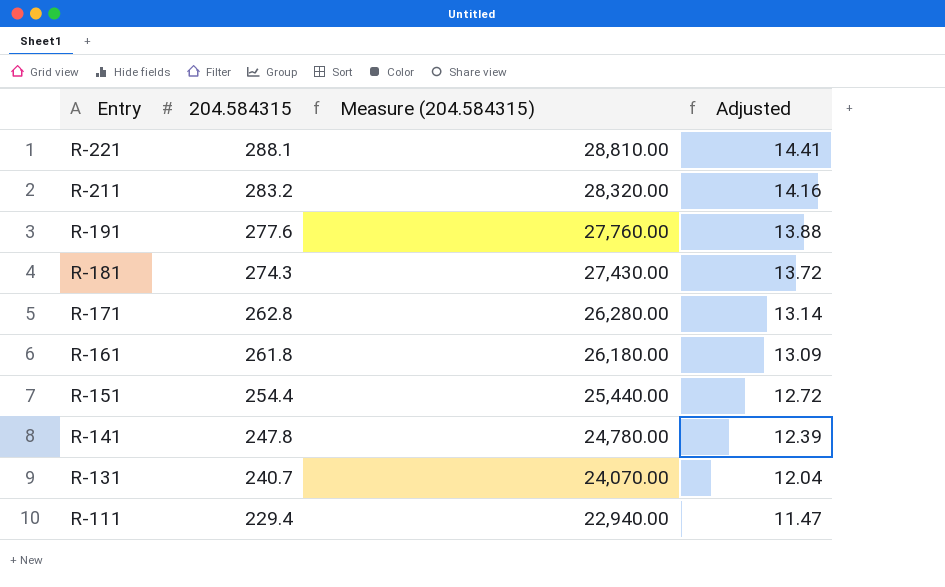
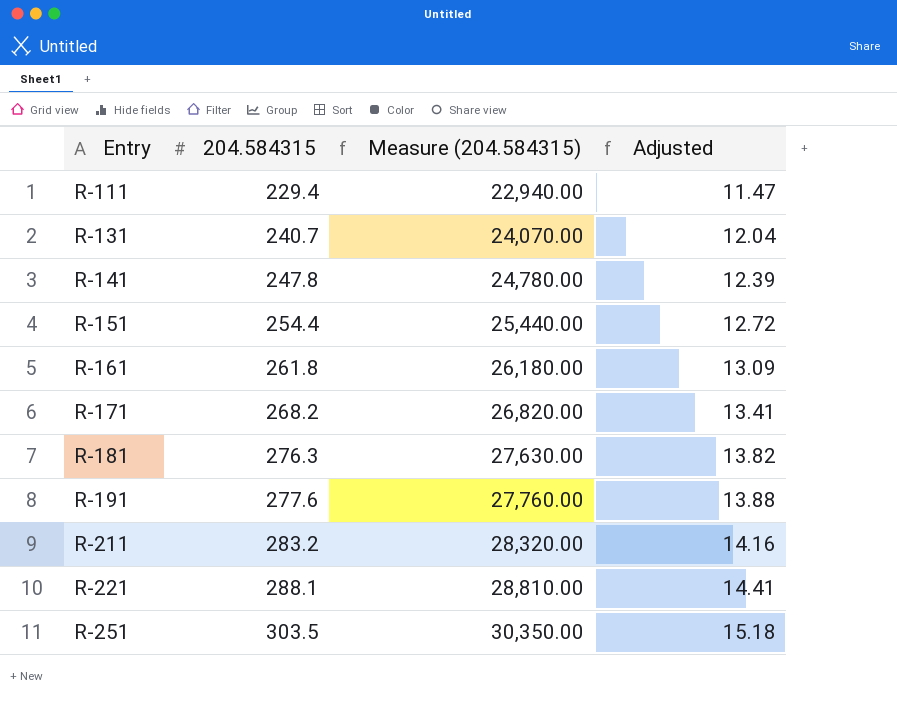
row order: Entry descending -> Entry ascending
R-171 | 204.584315: 262.8 -> 268.2
R-171 | Measure (204.584315): 26,280.00 -> 26,820.00
R-171 | Adjusted: 13.14 -> 13.41
R-181 | 204.584315: 274.3 -> 276.3
R-181 | Measure (204.584315): 27,430.00 -> 27,630.00
R-181 | Adjusted: 13.72 -> 13.82
row R-251: none -> 303.5 | 30,350.00 | 15.18

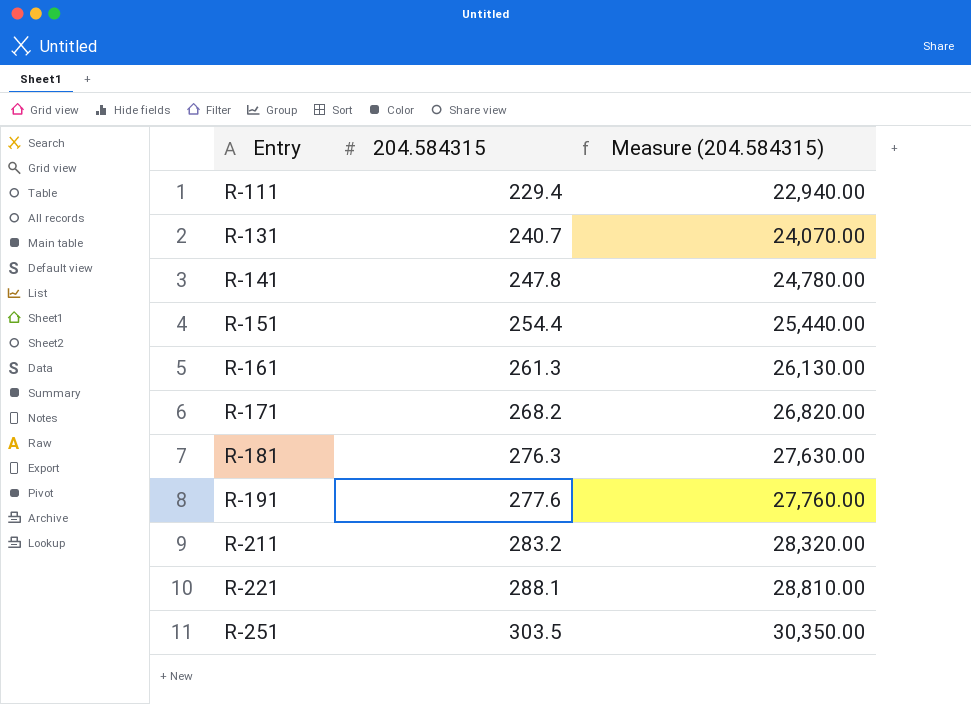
column Adjusted | formula: [204.584315] * 0.05 -> none
R-161 | 204.584315: 261.8 -> 261.3
R-161 | Measure (204.584315): 26,180.00 -> 26,130.00

